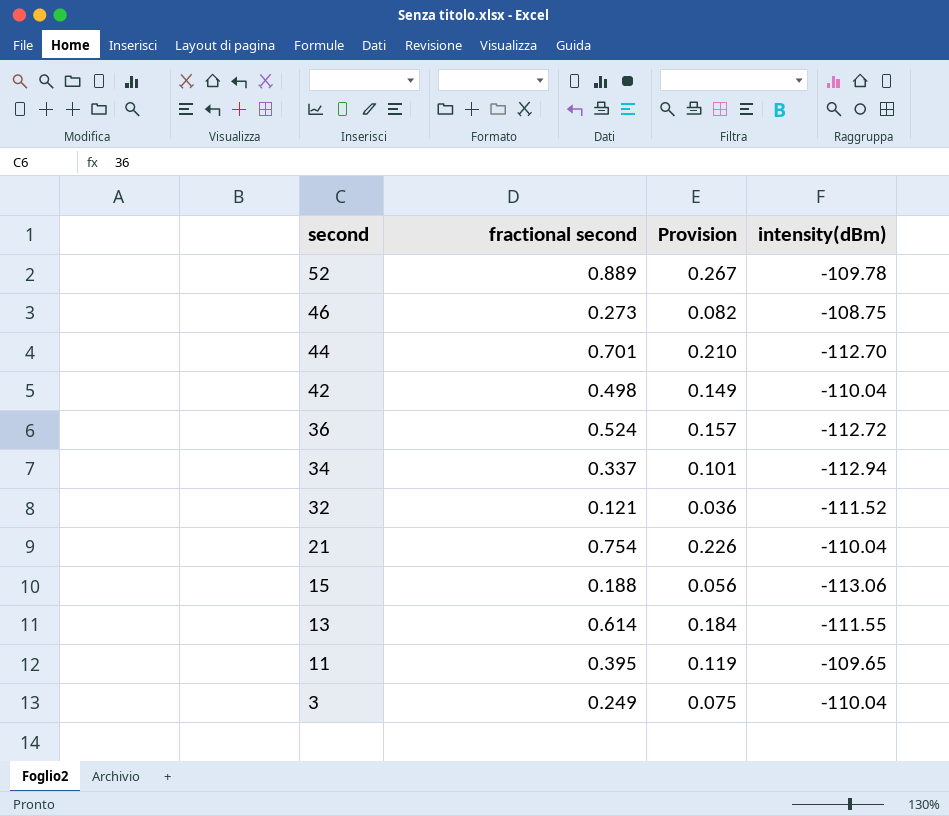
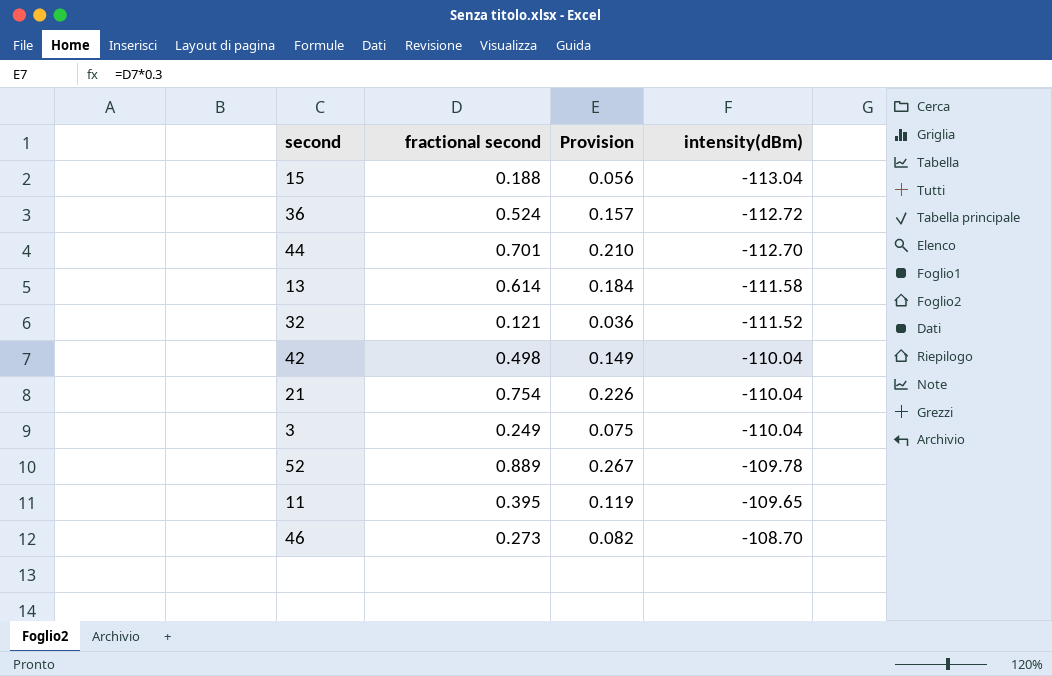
row order: second descending -> intensity(dBm) ascending
row 34: 0.337 | 0.101 | -112.94 -> none
15 | intensity(dBm): -113.06 -> -113.04
13 | intensity(dBm): -111.55 -> -111.58
46 | intensity(dBm): -108.75 -> -108.70

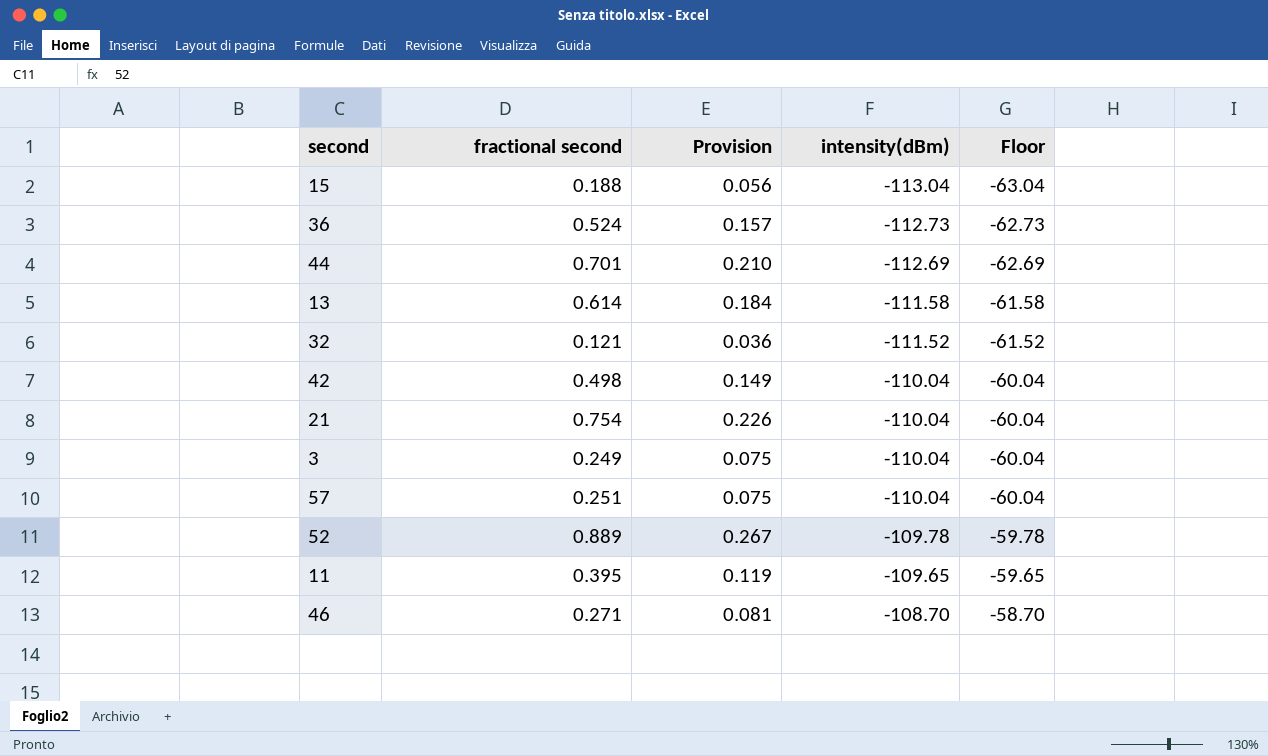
column Floor | formula: none -> [intensity(dBm)] + 50
36 | intensity(dBm): -112.72 -> -112.73
44 | intensity(dBm): -112.70 -> -112.69
row 57: none -> 0.251 | 0.075 | -110.04 | -60.04
46 | fractional second: 0.273 -> 0.271
46 | Provision: 0.082 -> 0.081

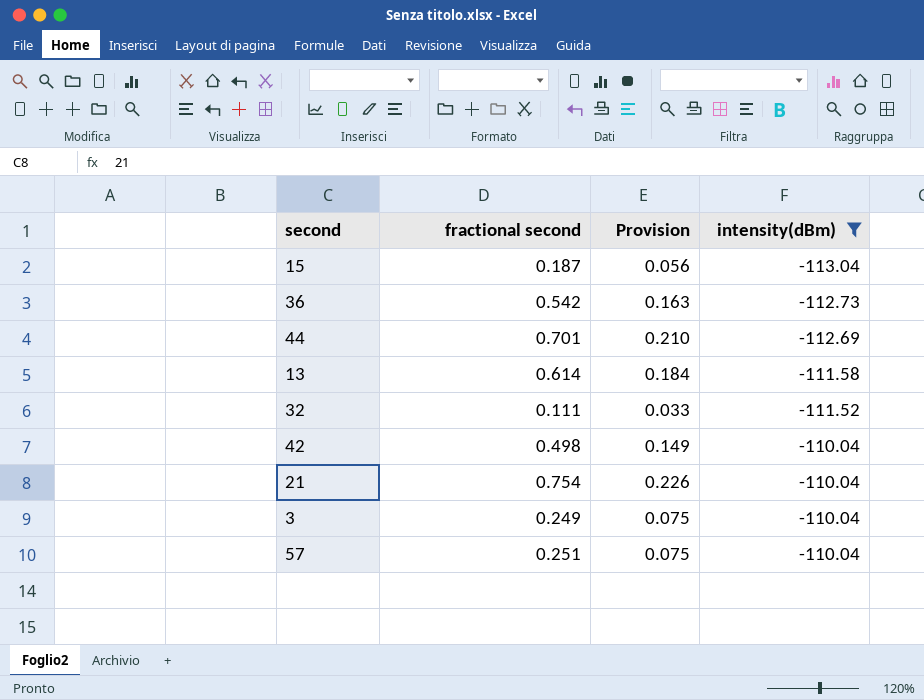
filter: none -> intensity(dBm) <= -110.04
column Floor | formula: [intensity(dBm)] + 50 -> none
15 | fractional second: 0.188 -> 0.187
36 | fractional second: 0.524 -> 0.542
36 | Provision: 0.157 -> 0.163
32 | fractional second: 0.121 -> 0.111
32 | Provision: 0.036 -> 0.033

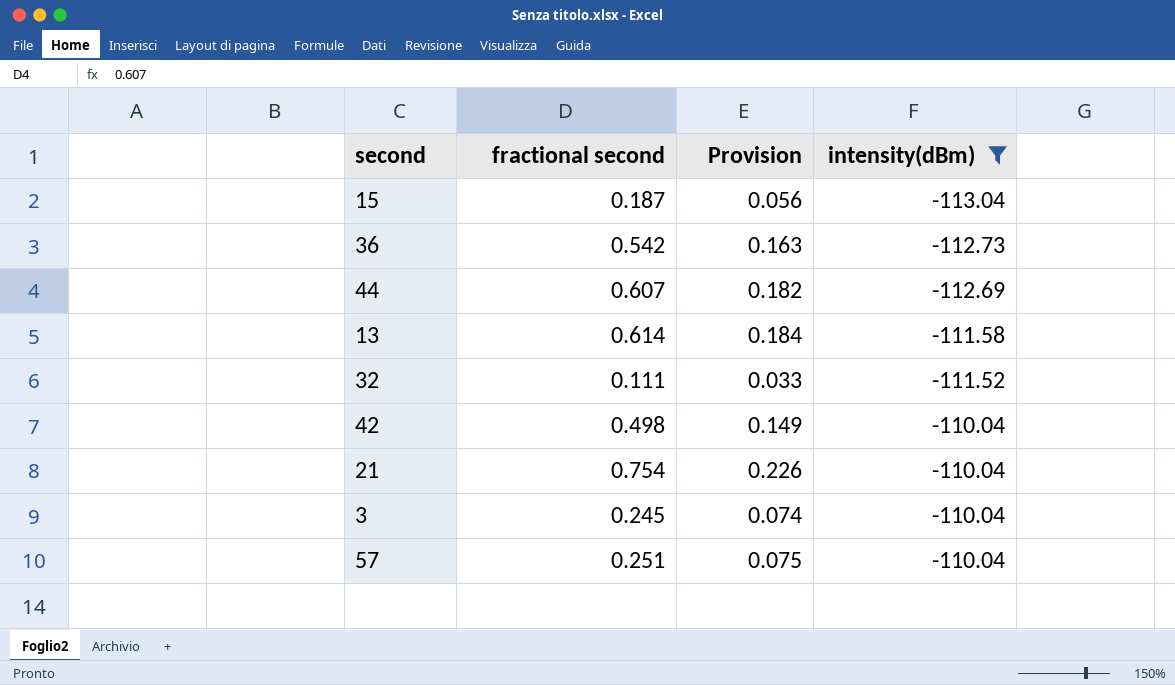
44 | fractional second: 0.701 -> 0.607
44 | Provision: 0.210 -> 0.182
3 | fractional second: 0.249 -> 0.245
3 | Provision: 0.075 -> 0.074

